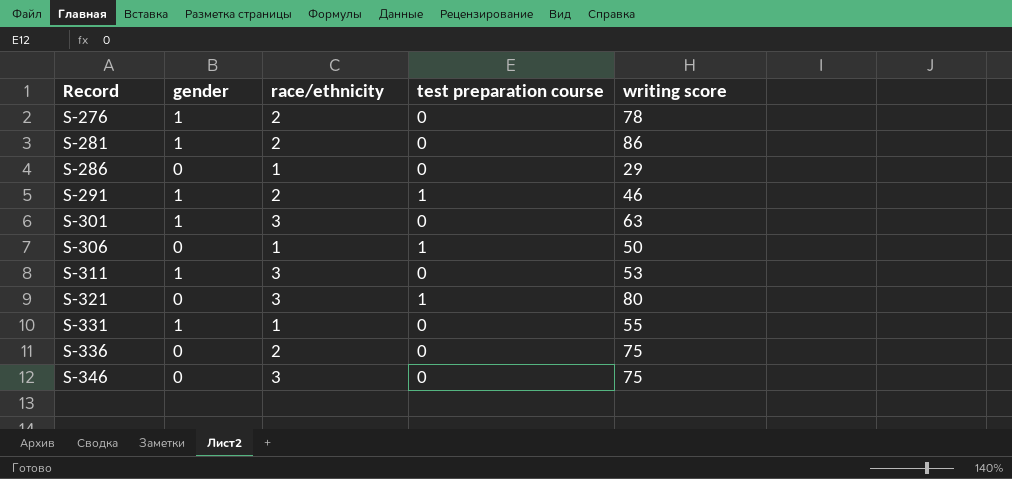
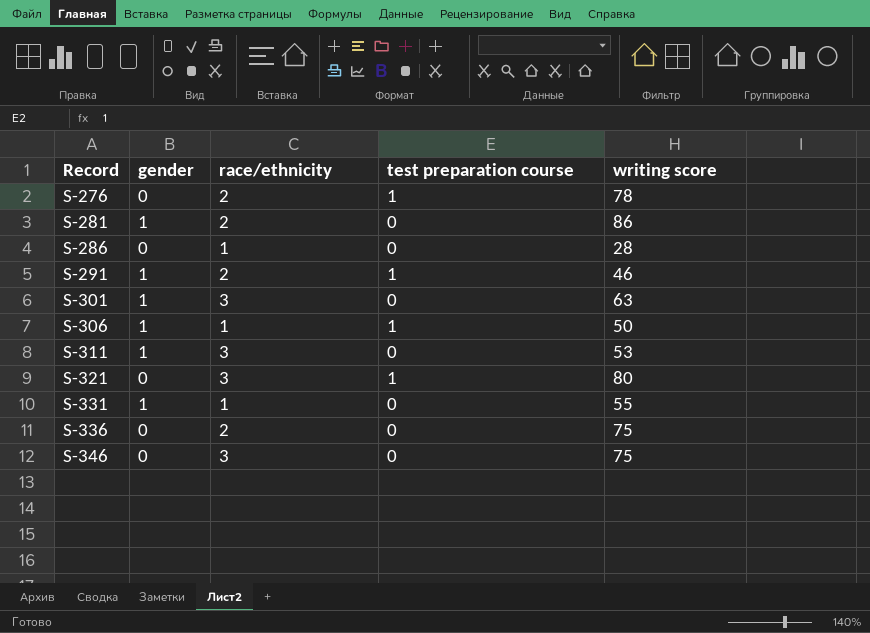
S-276 | gender: 1 -> 0
S-276 | test preparation course: 0 -> 1
S-286 | writing score: 29 -> 28
S-306 | gender: 0 -> 1

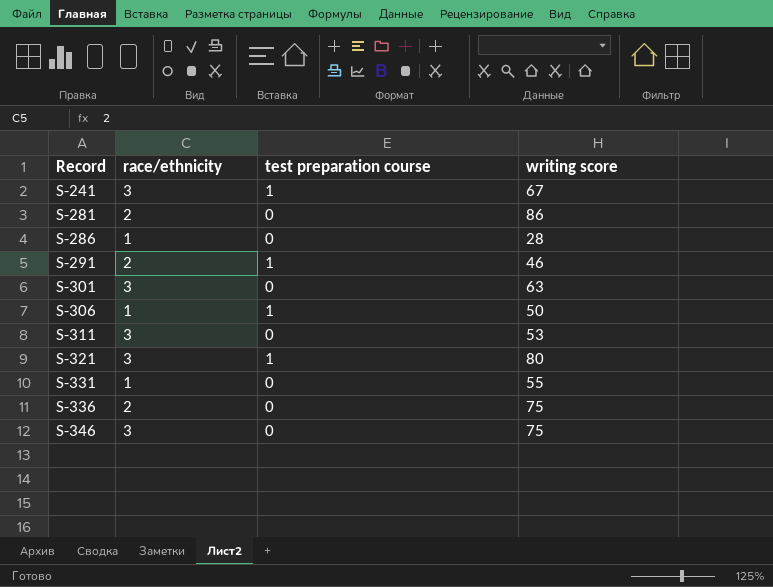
column gender | position: 2 -> none
row S-276: 0 | 2 | 1 | 78 -> none
row S-241: none -> 3 | 1 | 67

